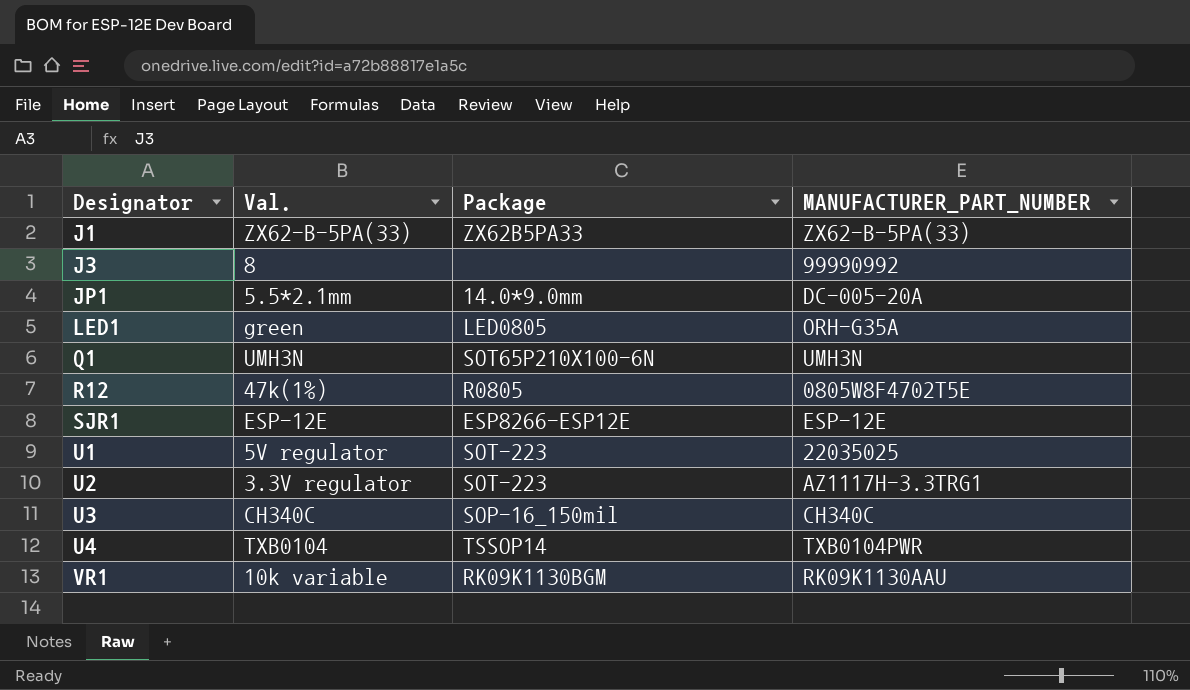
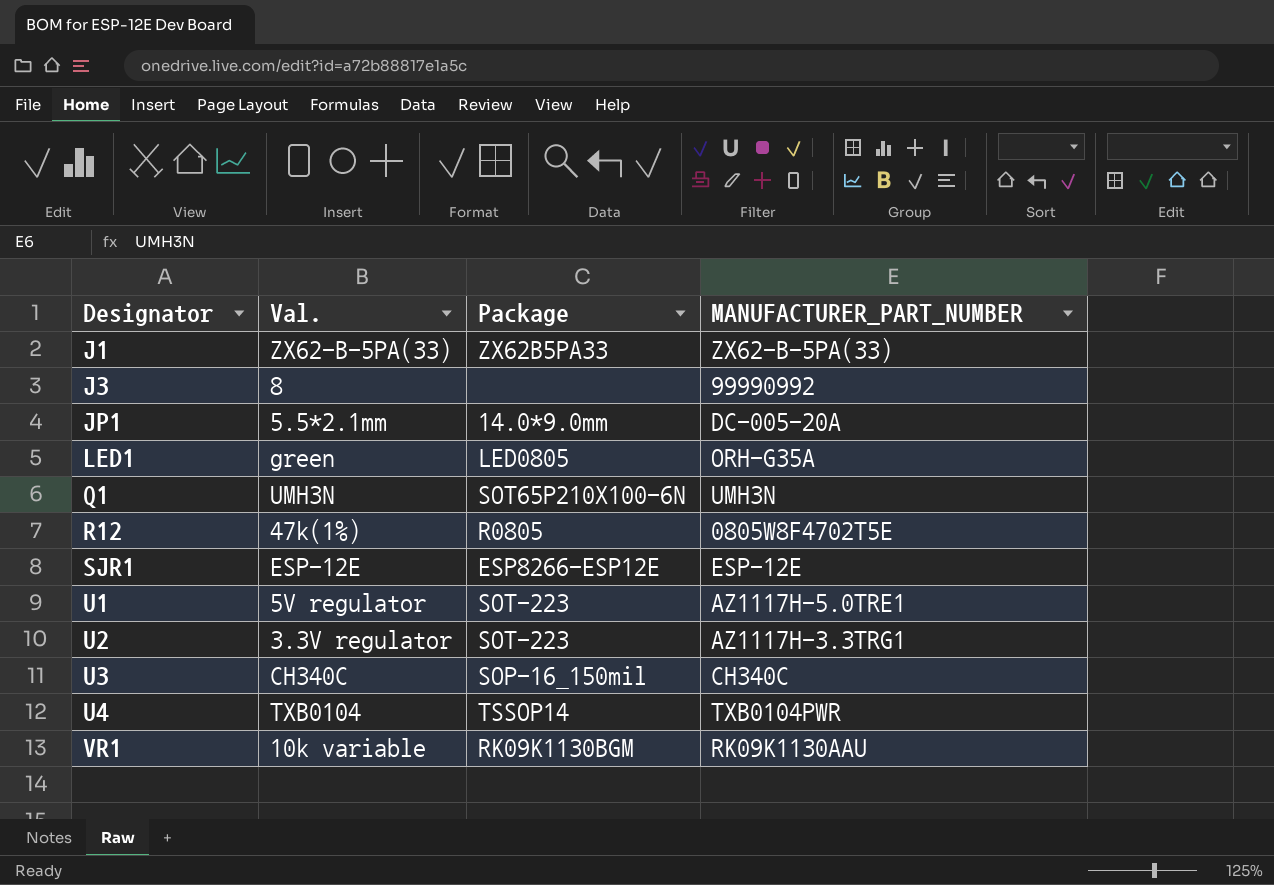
U1 | MANUFACTURER_PART_NUMBER: 22035025 -> AZ1117H-5.0TRE1

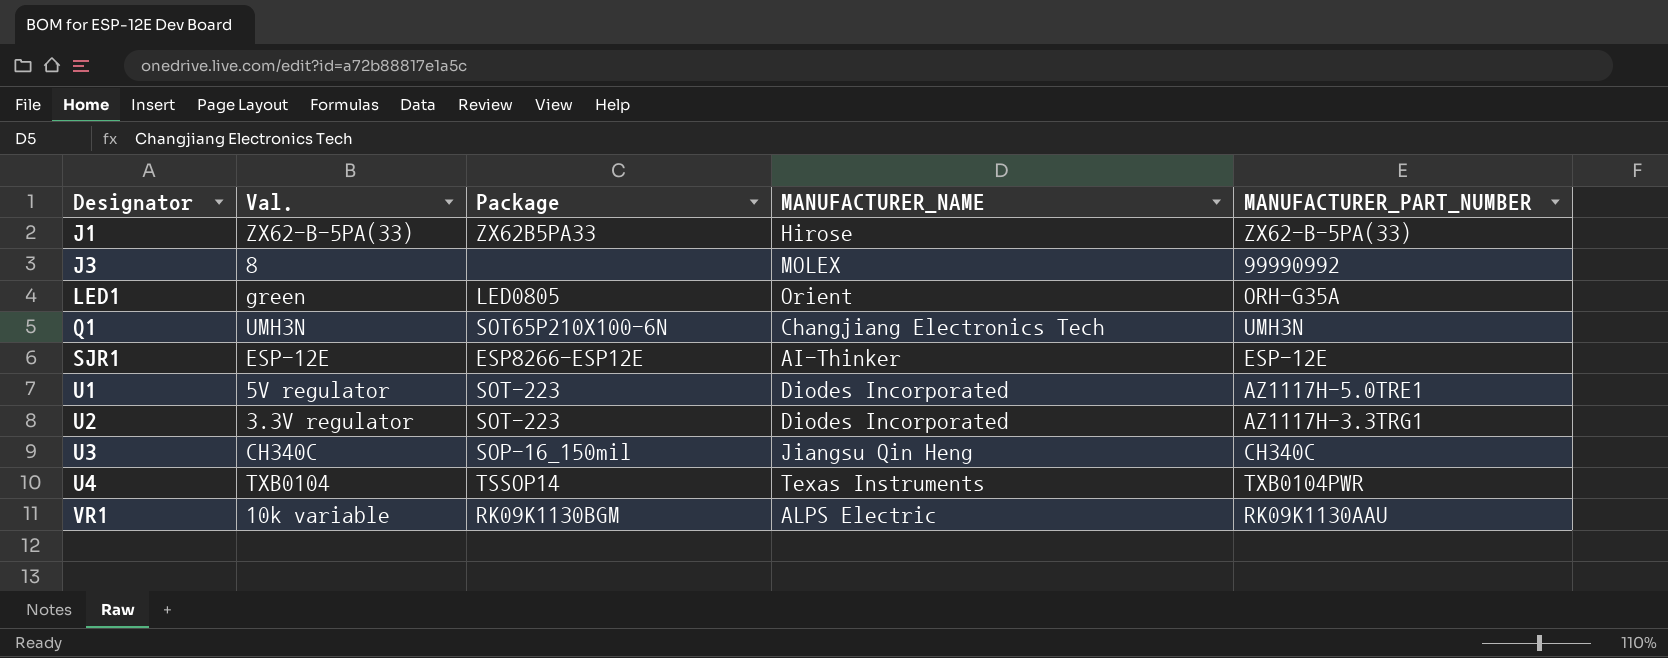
column MANUFACTURER_NAME | position: none -> 4
row JP1: 5.5*2.1mm | 14.0*9.0mm | DC-005-20A -> none
row R12: 47k(1%) | R0805 | 0805W8F4702T5E -> none

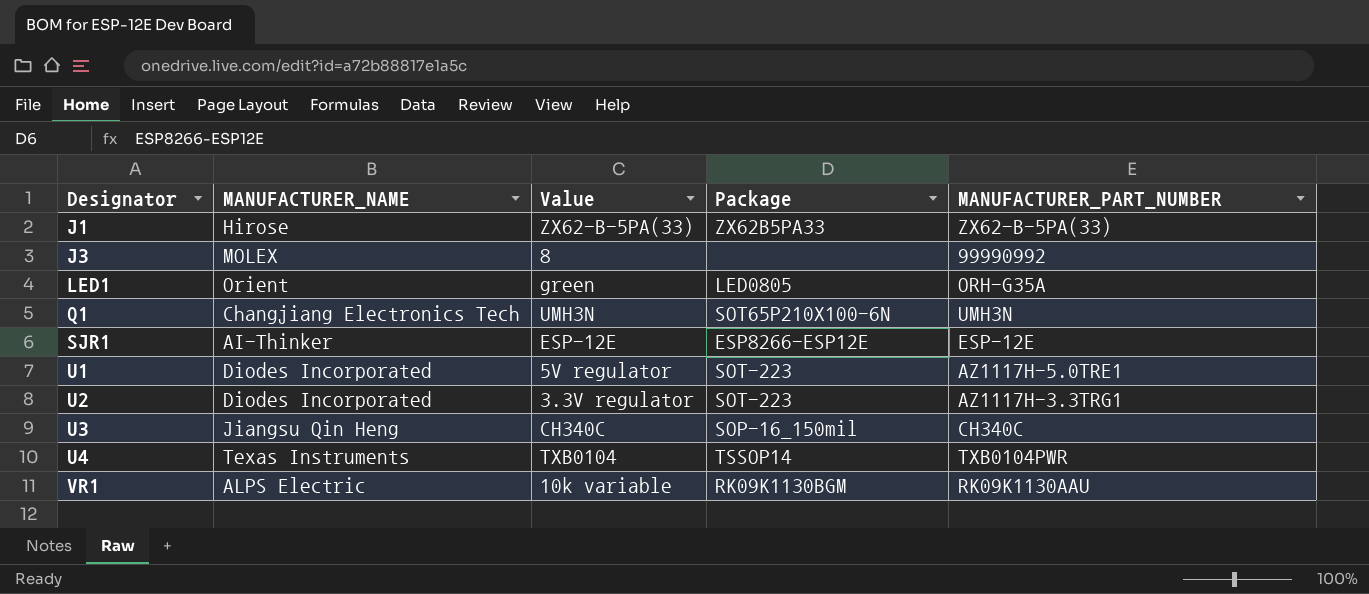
column MANUFACTURER_NAME | position: 4 -> 2
column name: Val. -> Value

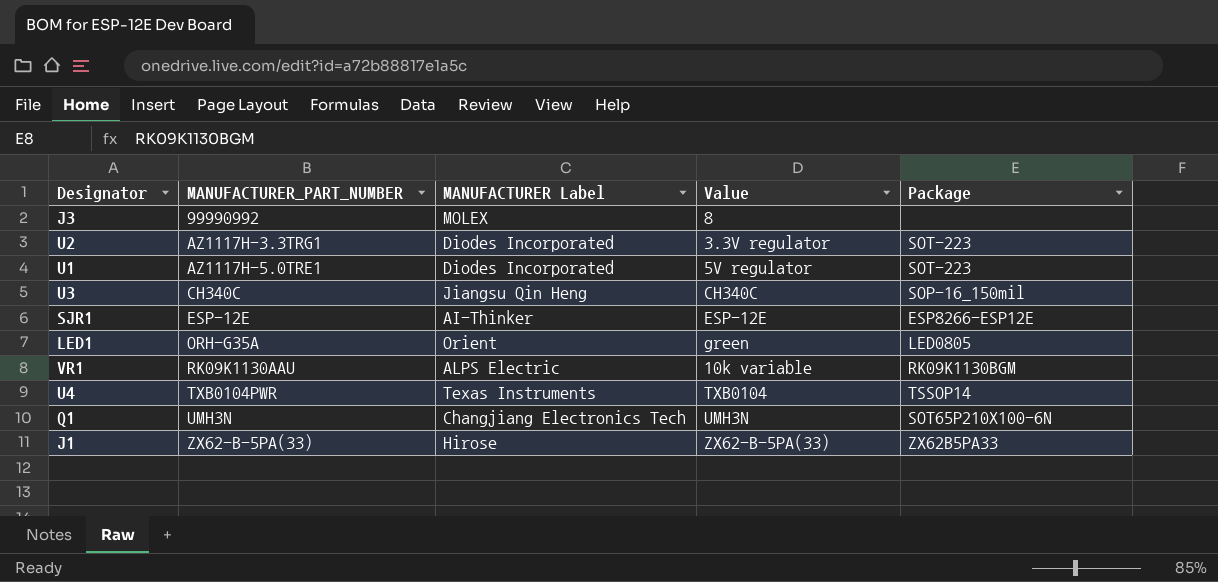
row order: Designator ascending -> MANUFACTURER_PART_NUMBER ascending
column MANUFACTURER_PART_NUMBER | position: 5 -> 2
column name: MANUFACTURER_NAME -> MANUFACTURER Label

